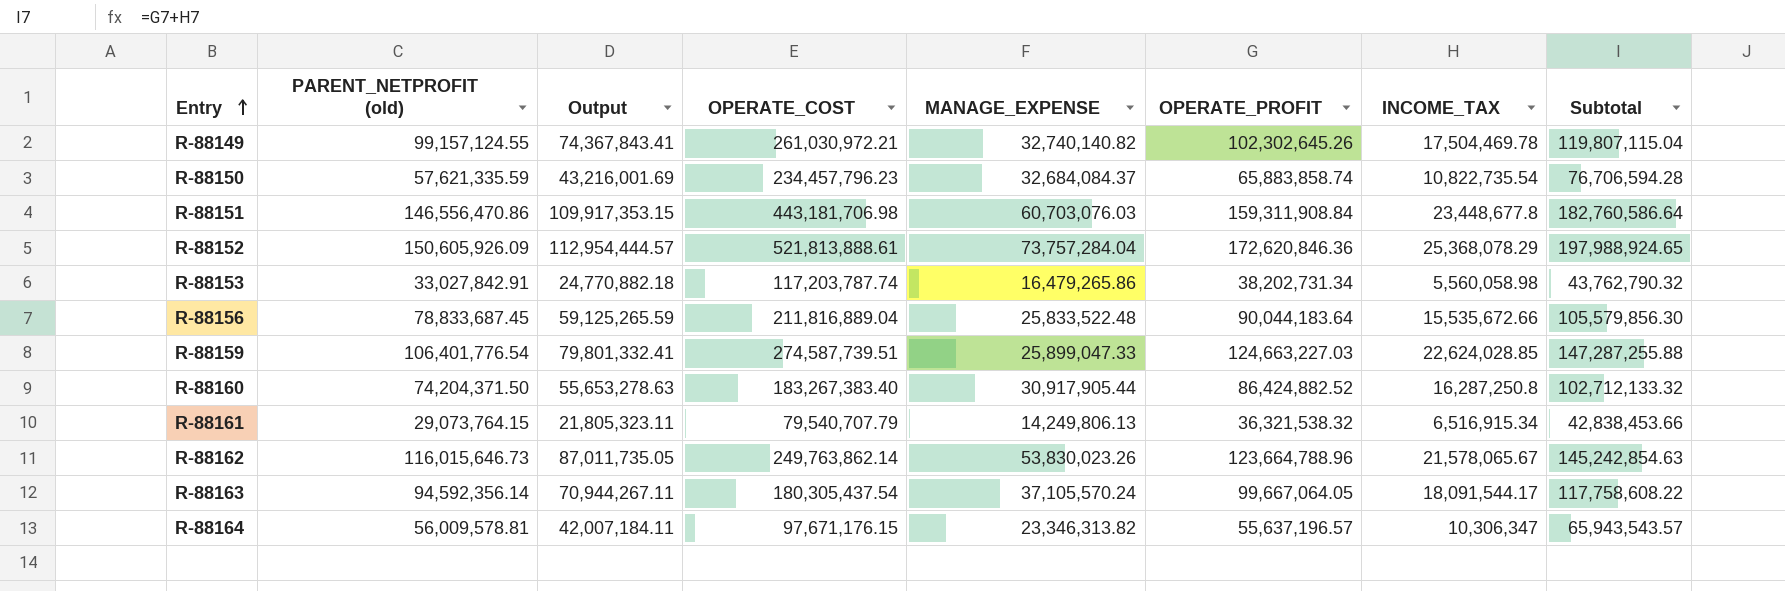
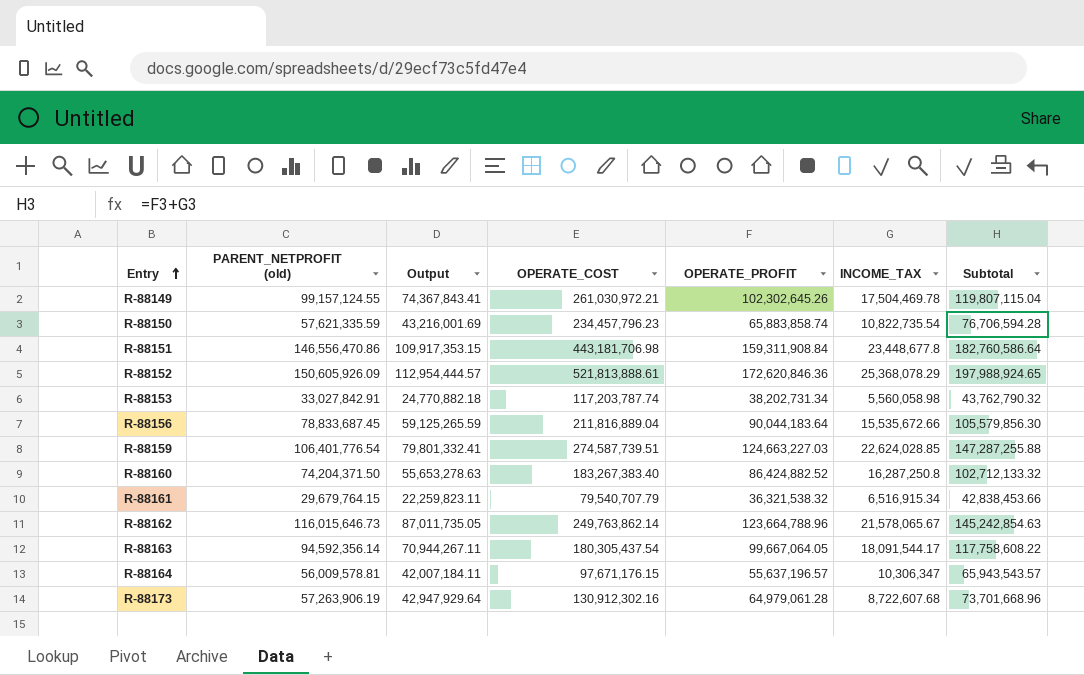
column MANAGE_EXPENSE | position: 5 -> none
R-88161 | PARENT_NETPROFIT (old): 29,073,764.15 -> 29,679,764.15
R-88161 | Output: 21,805,323.11 -> 22,259,823.11
row R-88173: none -> 57,263,906.19 | 42,947,929.64 | 130,912,302.16 | 64,979,061.28 | 8,722,607.68 | 73,701,668.96

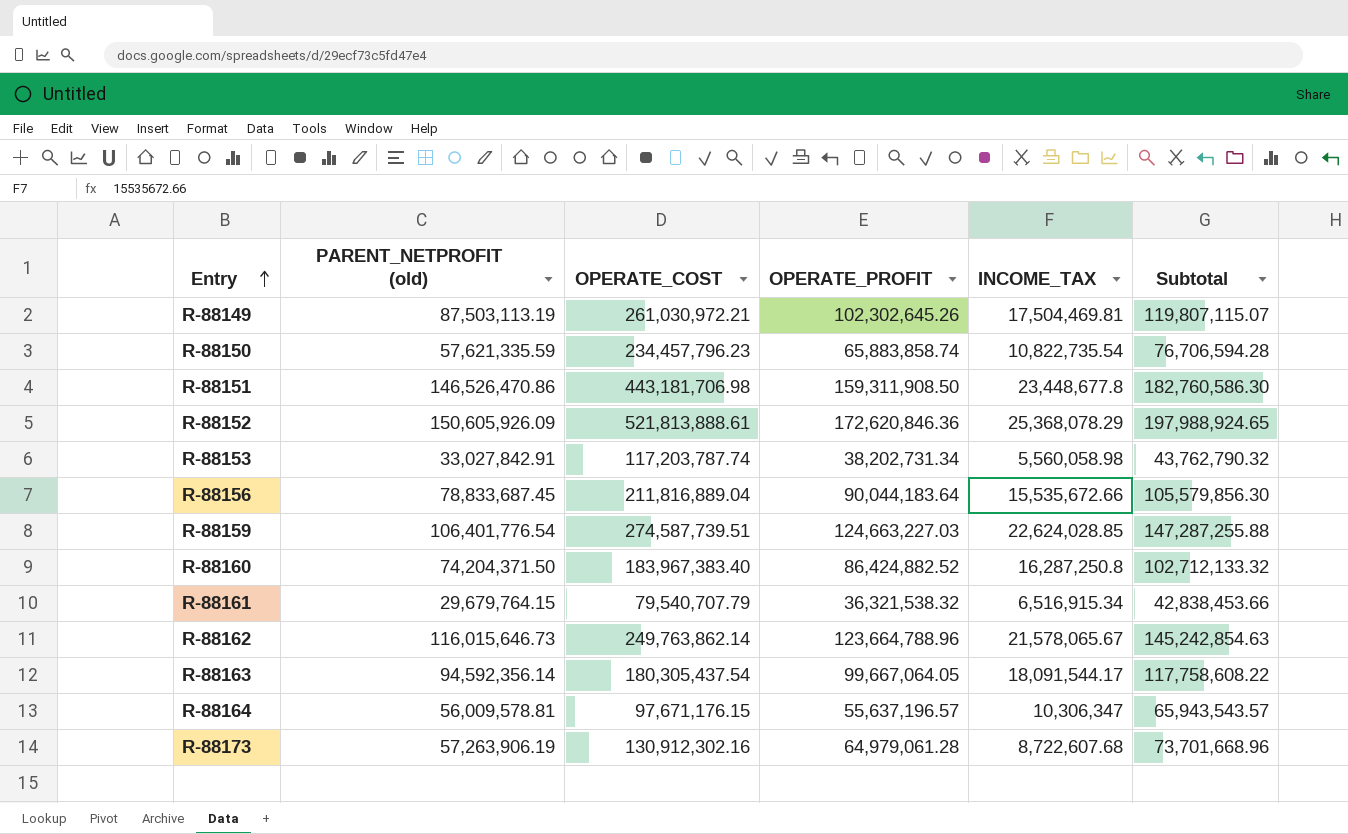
column Output | formula: [PARENT_NETPROFIT (old)] * 0.75 -> none
R-88149 | PARENT_NETPROFIT (old): 99,157,124.55 -> 87,503,113.19
R-88149 | INCOME_TAX: 17,504,469.78 -> 17,504,469.81
R-88149 | Subtotal: 119,807,115.04 -> 119,807,115.07
R-88151 | PARENT_NETPROFIT (old): 146,556,470.86 -> 146,526,470.86
R-88151 | OPERATE_PROFIT: 159,311,908.84 -> 159,311,908.50
R-88151 | Subtotal: 182,760,586.64 -> 182,760,586.30
R-88160 | OPERATE_COST: 183,267,383.40 -> 183,967,383.40

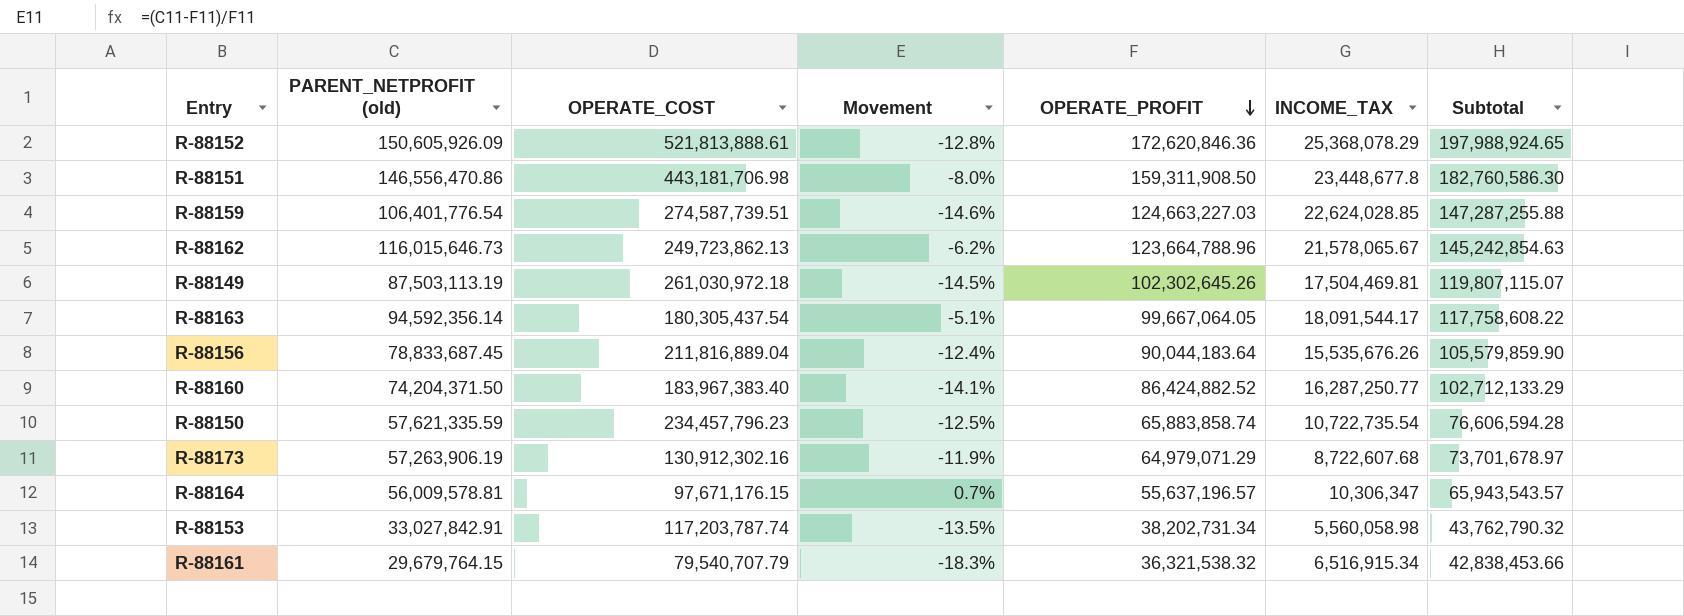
row order: Entry ascending -> OPERATE_PROFIT descending
column Movement | formula: none -> ([PARENT_NETPROFIT (old)] - [OPERATE_PROFIT]) / [OPERATE_PROFIT]
R-88151 | PARENT_NETPROFIT (old): 146,526,470.86 -> 146,556,470.86
R-88162 | OPERATE_COST: 249,763,862.14 -> 249,723,862.13
R-88149 | OPERATE_COST: 261,030,972.21 -> 261,030,972.18
R-88156 | INCOME_TAX: 15,535,672.66 -> 15,535,676.26
R-88156 | Subtotal: 105,579,856.30 -> 105,579,859.90
R-88160 | INCOME_TAX: 16,287,250.8 -> 16,287,250.77
R-88160 | Subtotal: 102,712,133.32 -> 102,712,133.29
R-88150 | INCOME_TAX: 10,822,735.54 -> 10,722,735.54
R-88150 | Subtotal: 76,706,594.28 -> 76,606,594.28
R-88173 | OPERATE_PROFIT: 64,979,061.28 -> 64,979,071.29
R-88173 | Subtotal: 73,701,668.96 -> 73,701,678.97

